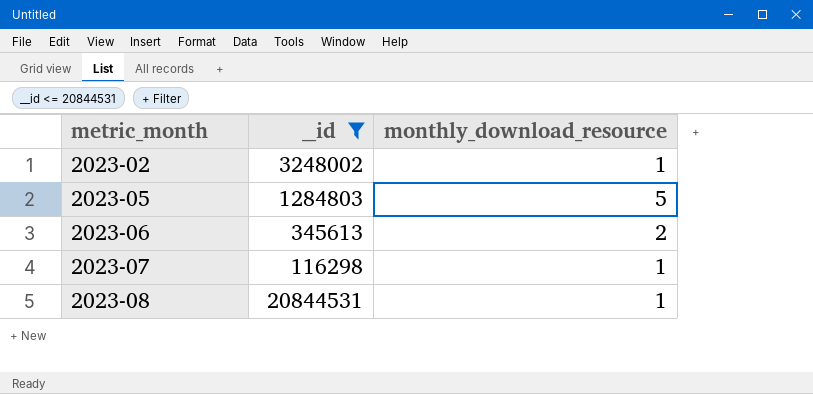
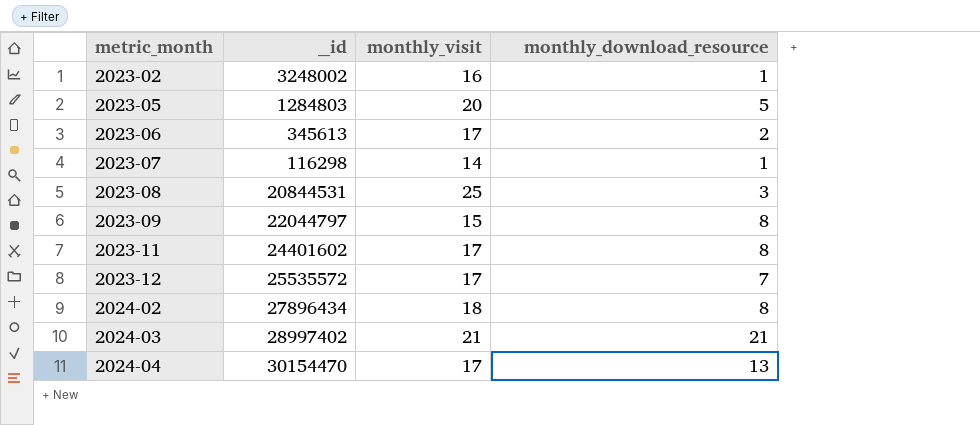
filter: __id <= 20844531 -> none
column monthly_visit | position: none -> 3
2023-08 | monthly_download_resource: 1 -> 3

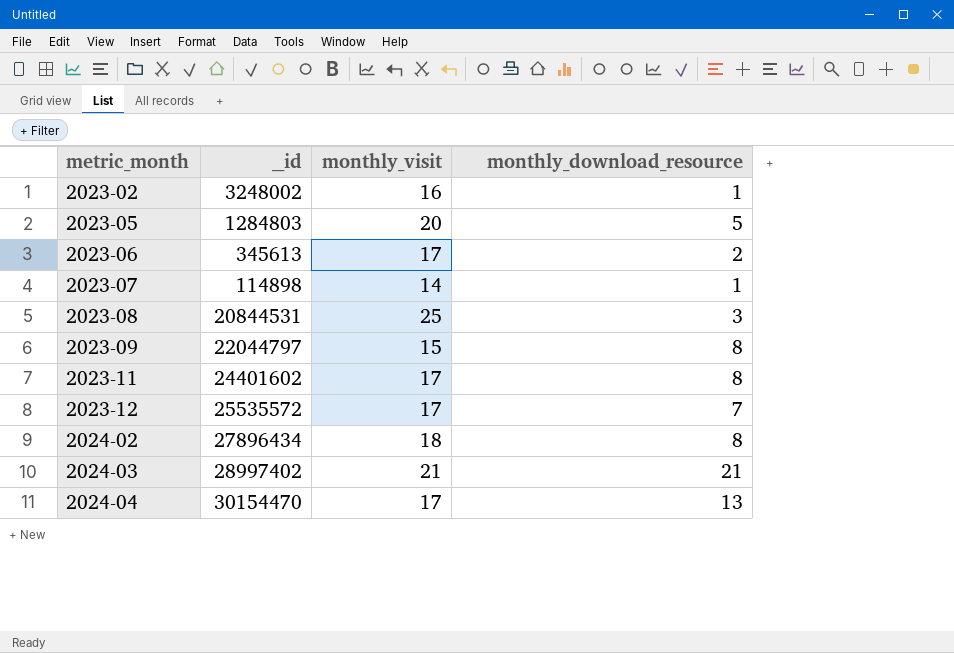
2023-07 | __id: 116298 -> 114898

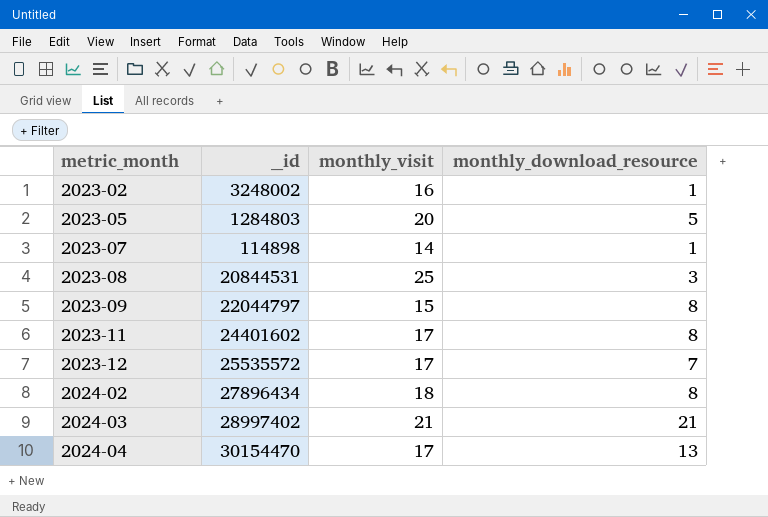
row 2023-06: 345613 | 17 | 2 -> none

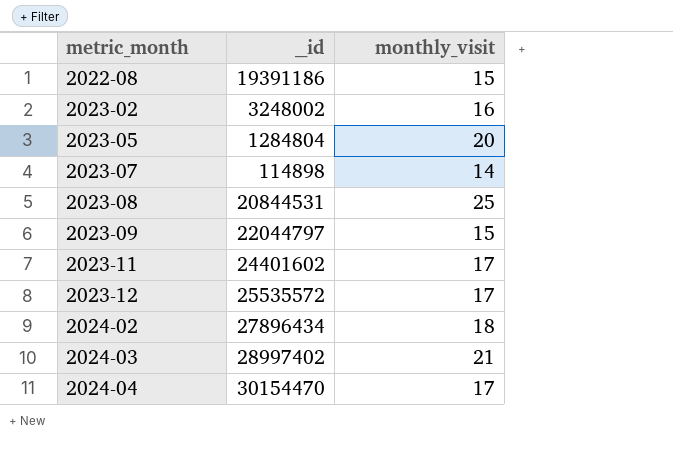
column monthly_download_resource | position: 4 -> none
row 2022-08: none -> 19391186 | 15
2023-05 | __id: 1284803 -> 1284804

